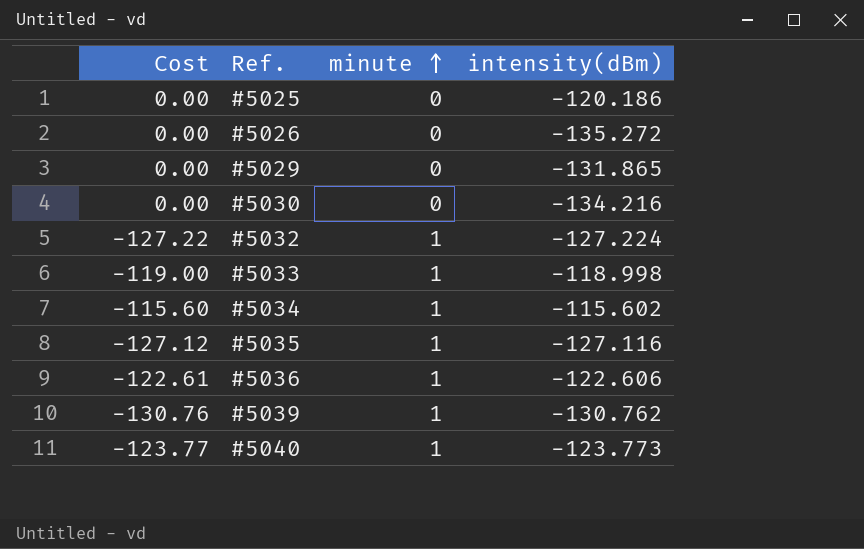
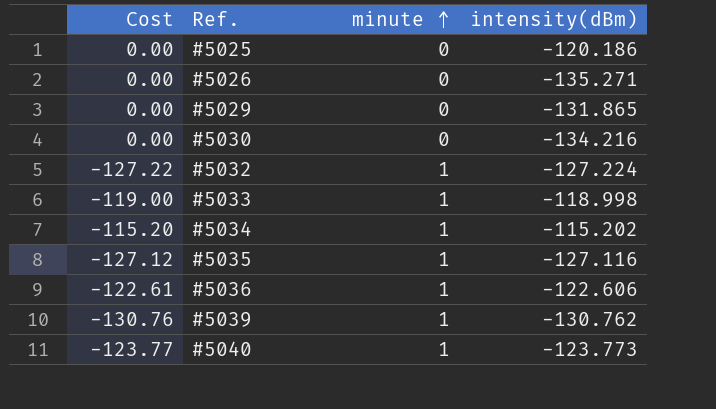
#5026 | intensity(dBm): -135.272 -> -135.271
#5034 | Cost: -115.60 -> -115.20
#5034 | intensity(dBm): -115.602 -> -115.202

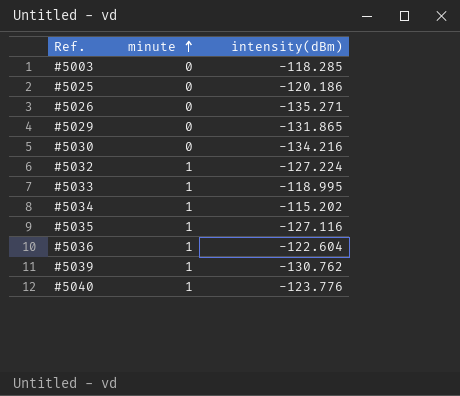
column Cost | formula: [minute] * [intensity(dBm)] -> none
row #5003: none -> 0 | -118.285
#5033 | intensity(dBm): -118.998 -> -118.995
#5036 | intensity(dBm): -122.606 -> -122.604
#5040 | intensity(dBm): -123.773 -> -123.776

